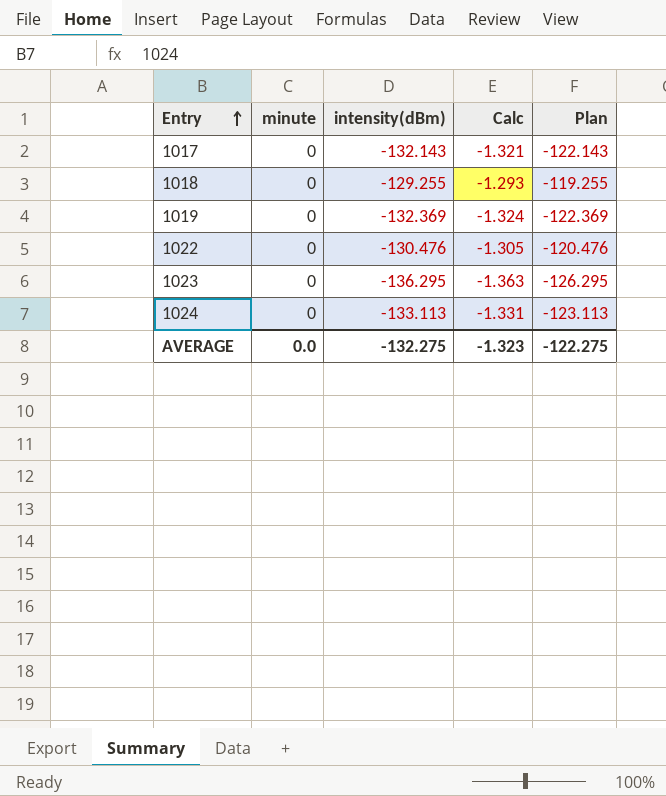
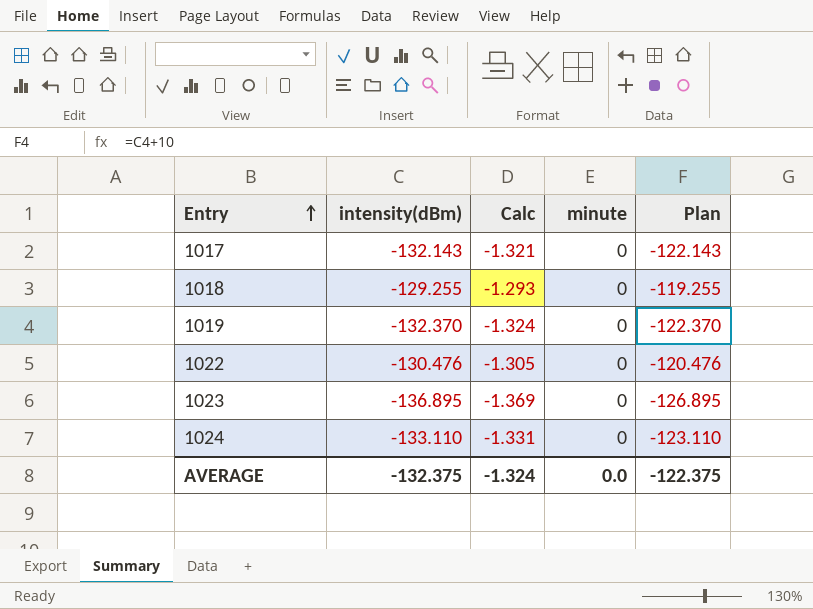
column minute | position: 2 -> 4
1019 | intensity(dBm): -132.369 -> -132.370
1019 | Plan: -122.369 -> -122.370
1023 | intensity(dBm): -136.295 -> -136.895
1023 | Calc: -1.363 -> -1.369
1023 | Plan: -126.295 -> -126.895
1024 | intensity(dBm): -133.113 -> -133.110
1024 | Plan: -123.113 -> -123.110
AVERAGE | intensity(dBm): -132.275 -> -132.375
AVERAGE | Calc: -1.323 -> -1.324
AVERAGE | Plan: -122.275 -> -122.375

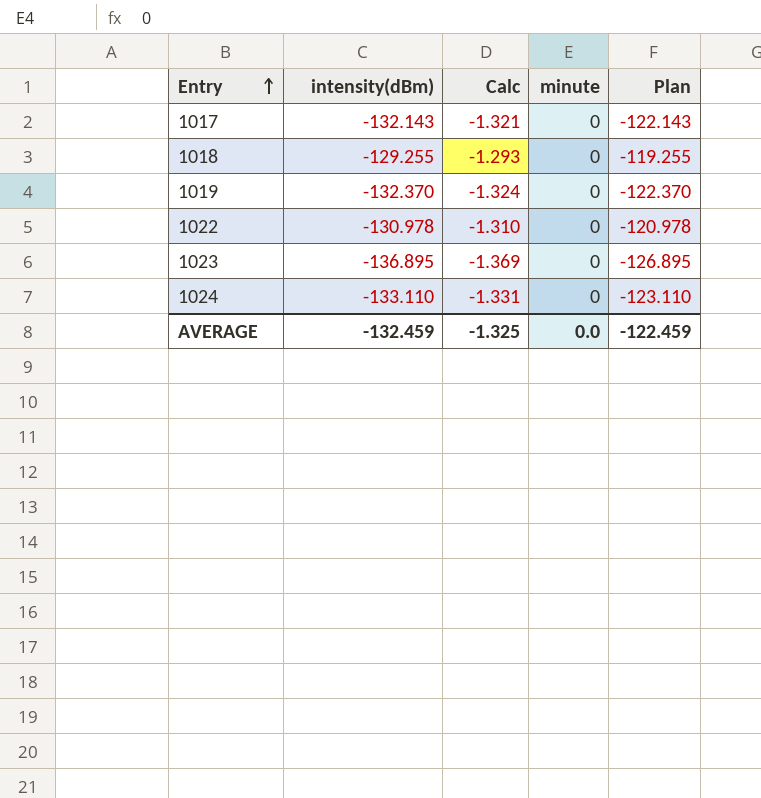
1022 | intensity(dBm): -130.476 -> -130.978
1022 | Calc: -1.305 -> -1.310
1022 | Plan: -120.476 -> -120.978
AVERAGE | intensity(dBm): -132.375 -> -132.459
AVERAGE | Calc: -1.324 -> -1.325
AVERAGE | Plan: -122.375 -> -122.459

